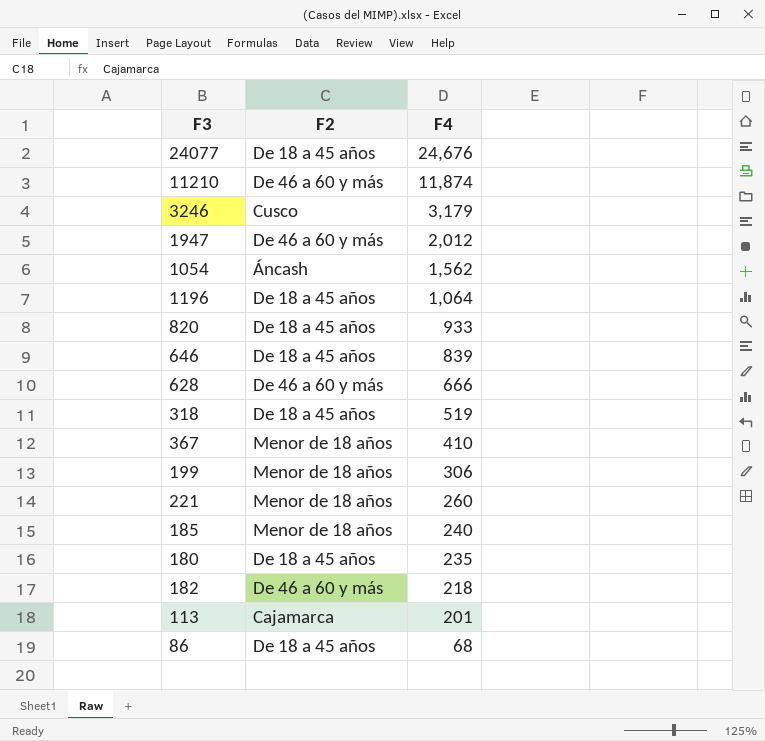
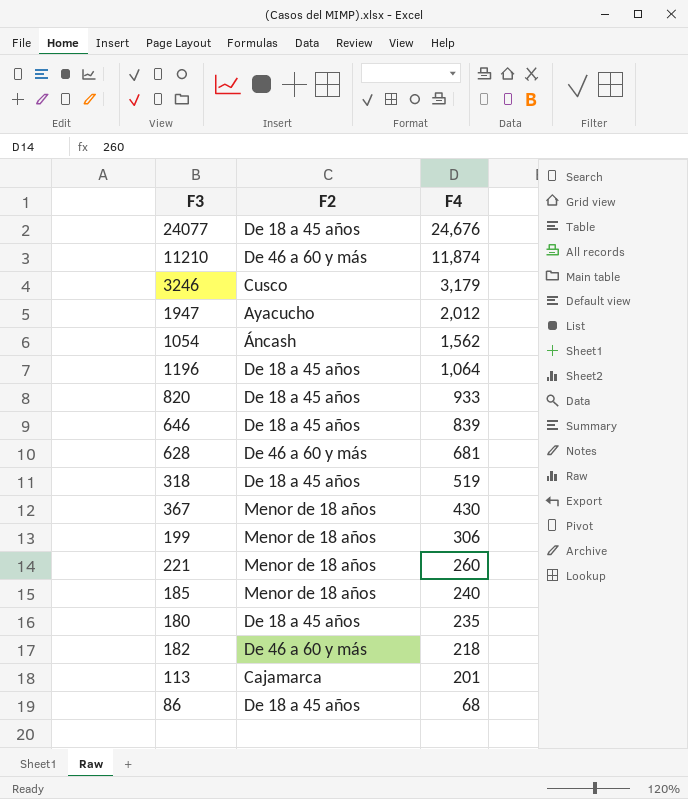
1947 | F2: De 46 a 60 y más -> Ayacucho
628 | F4: 666 -> 681
367 | F4: 410 -> 430

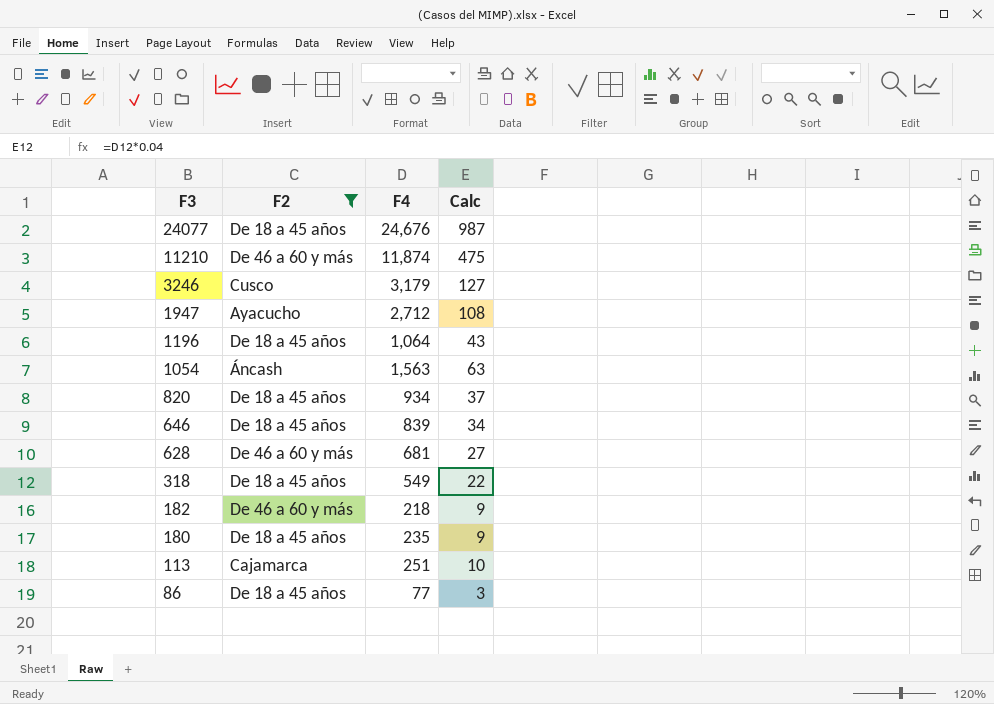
filter: none -> F2 != Menor de 18 años
row order: F4 descending -> F3 descending
column Calc | formula: none -> [F4] * 0.04
1947 | F4: 2,012 -> 2,712
1054 | F4: 1,562 -> 1,563
820 | F4: 933 -> 934
318 | F4: 519 -> 549
113 | F4: 201 -> 251
86 | F4: 68 -> 77

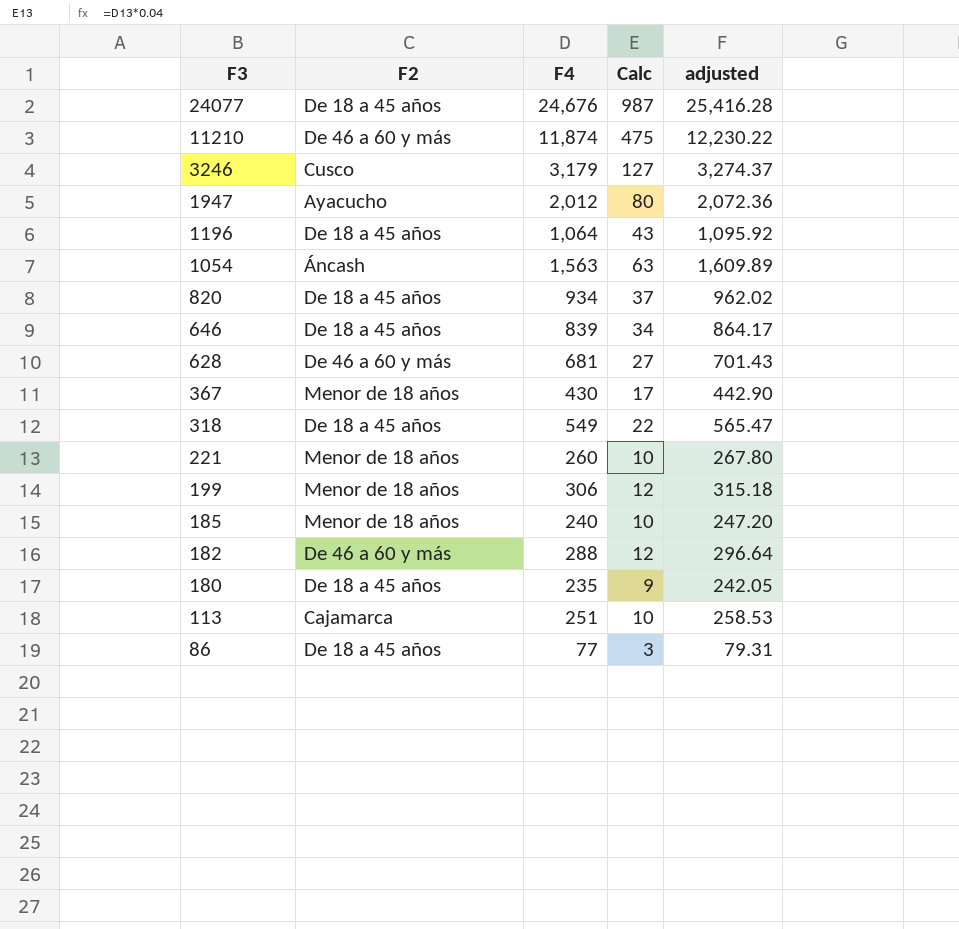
filter: F2 != Menor de 18 años -> none
column adjusted | formula: none -> [F4] * 1.03
1947 | F4: 2,712 -> 2,012
1947 | Calc: 108 -> 80
182 | F4: 218 -> 288
182 | Calc: 9 -> 12

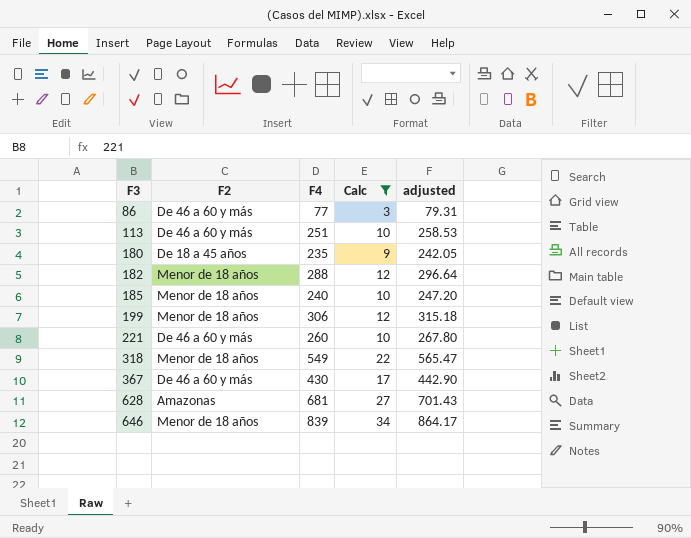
filter: none -> Calc <= 34
row order: F3 descending -> F3 ascending
86 | F2: De 18 a 45 años -> De 46 a 60 y más
113 | F2: Cajamarca -> De 46 a 60 y más
182 | F2: De 46 a 60 y más -> Menor de 18 años
221 | F2: Menor de 18 años -> De 46 a 60 y más
318 | F2: De 18 a 45 años -> Menor de 18 años
367 | F2: Menor de 18 años -> De 46 a 60 y más
628 | F2: De 46 a 60 y más -> Amazonas
646 | F2: De 18 a 45 años -> Menor de 18 años

